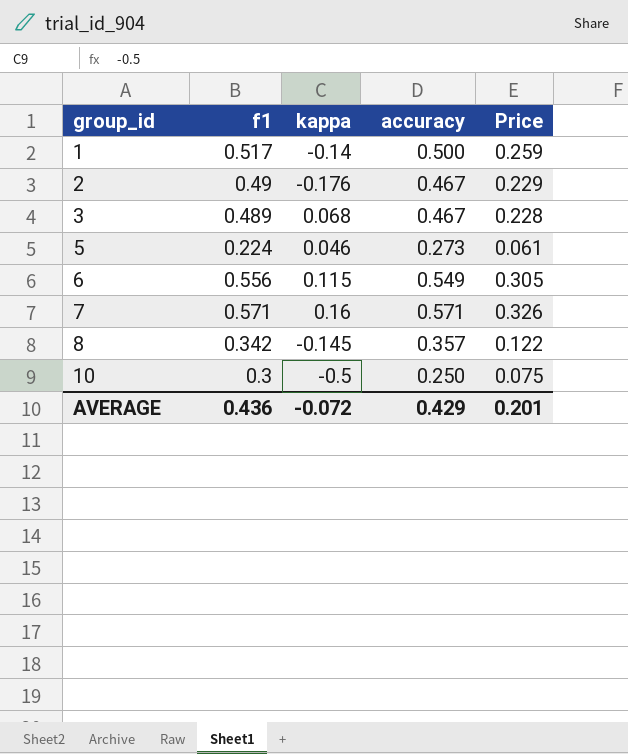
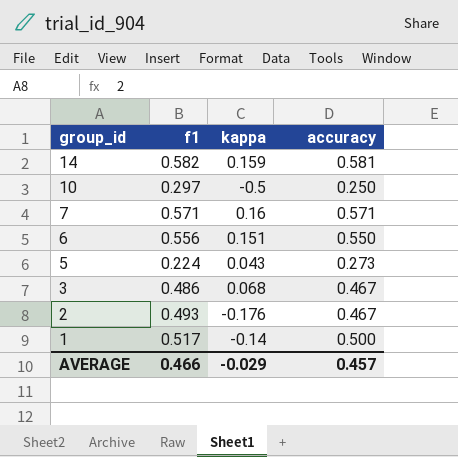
row order: group_id ascending -> group_id descending
column Price | formula: [f1] * [accuracy] -> none
row 8: 0.342 | -0.145 | 0.357 | 0.122 -> none
row 14: none -> 0.582 | 0.159 | 0.581
10 | f1: 0.3 -> 0.297
6 | kappa: 0.115 -> 0.151
6 | accuracy: 0.549 -> 0.550
5 | kappa: 0.046 -> 0.043
3 | f1: 0.489 -> 0.486
2 | f1: 0.49 -> 0.493
AVERAGE | f1: 0.436 -> 0.466
AVERAGE | kappa: -0.072 -> -0.029
AVERAGE | accuracy: 0.429 -> 0.457

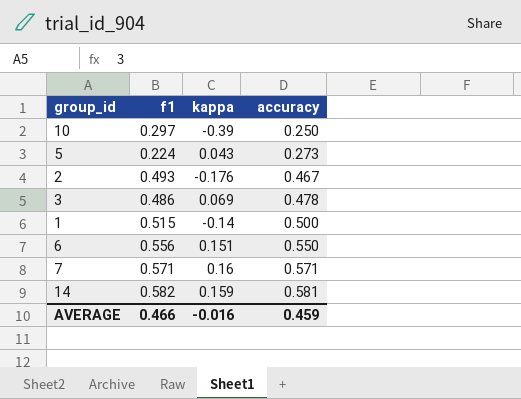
row order: group_id descending -> accuracy ascending
10 | kappa: -0.5 -> -0.39
3 | kappa: 0.068 -> 0.069
3 | accuracy: 0.467 -> 0.478
1 | f1: 0.517 -> 0.515
AVERAGE | kappa: -0.029 -> -0.016
AVERAGE | accuracy: 0.457 -> 0.459

